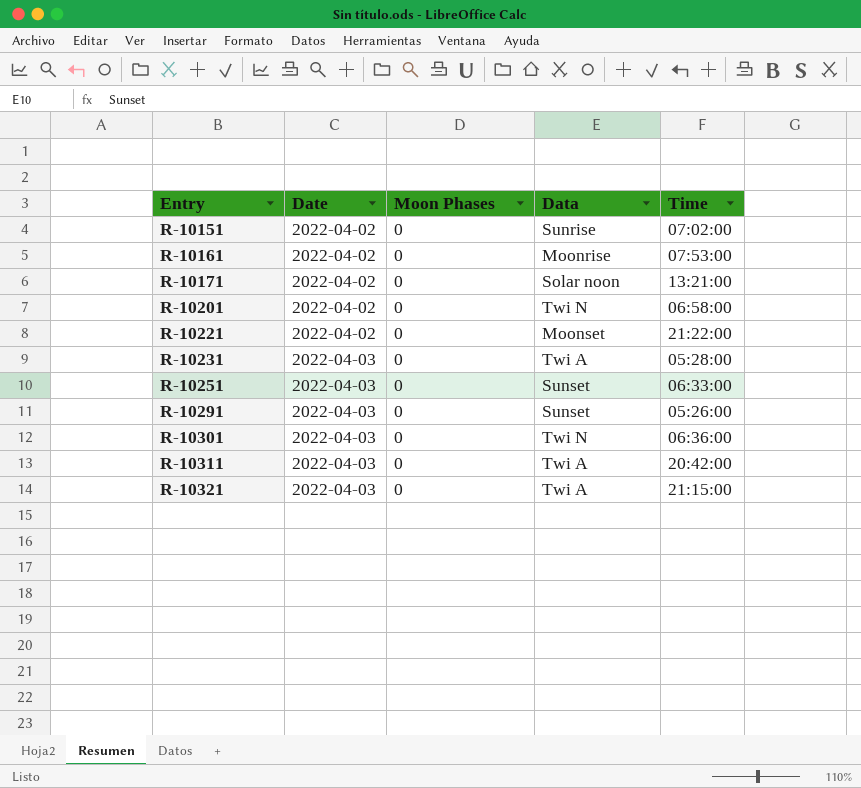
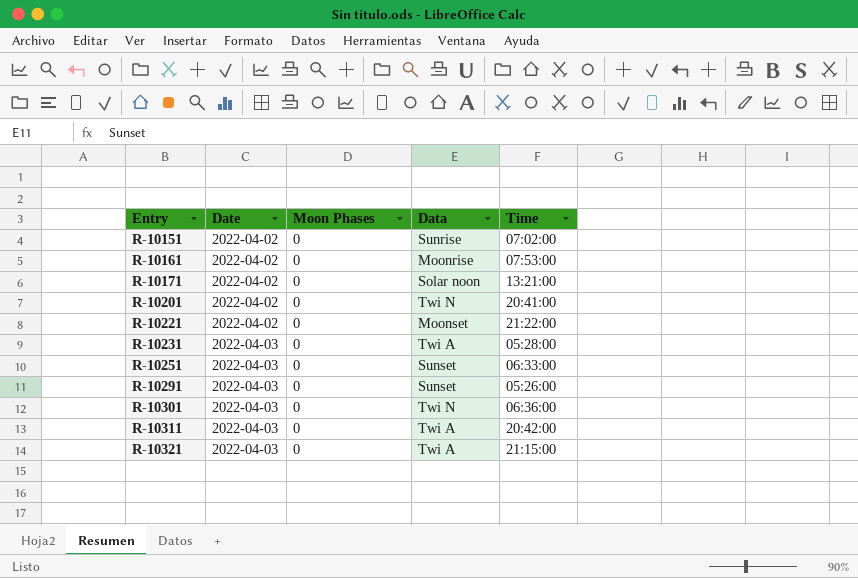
R-10201 | Time: 06:58:00 -> 20:41:00

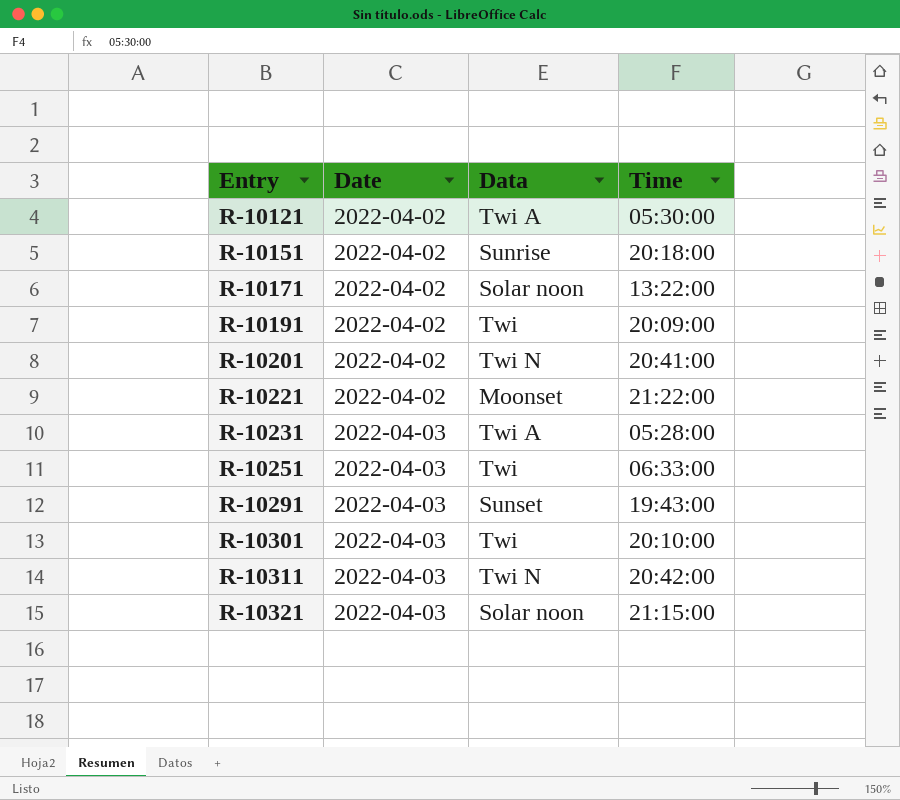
column Moon Phases | position: 3 -> none
row R-10161: 2022-04-02 | 0 | Moonrise | 07:53:00 -> none
row R-10121: none -> 2022-04-02 | Twi A | 05:30:00
R-10151 | Time: 07:02:00 -> 20:18:00
R-10171 | Time: 13:21:00 -> 13:22:00
row R-10191: none -> 2022-04-02 | Twi | 20:09:00
R-10251 | Data: Sunset -> Twi
R-10291 | Time: 05:26:00 -> 19:43:00
R-10301 | Data: Twi N -> Twi
R-10301 | Time: 06:36:00 -> 20:10:00
R-10311 | Data: Twi A -> Twi N
R-10321 | Data: Twi A -> Solar noon

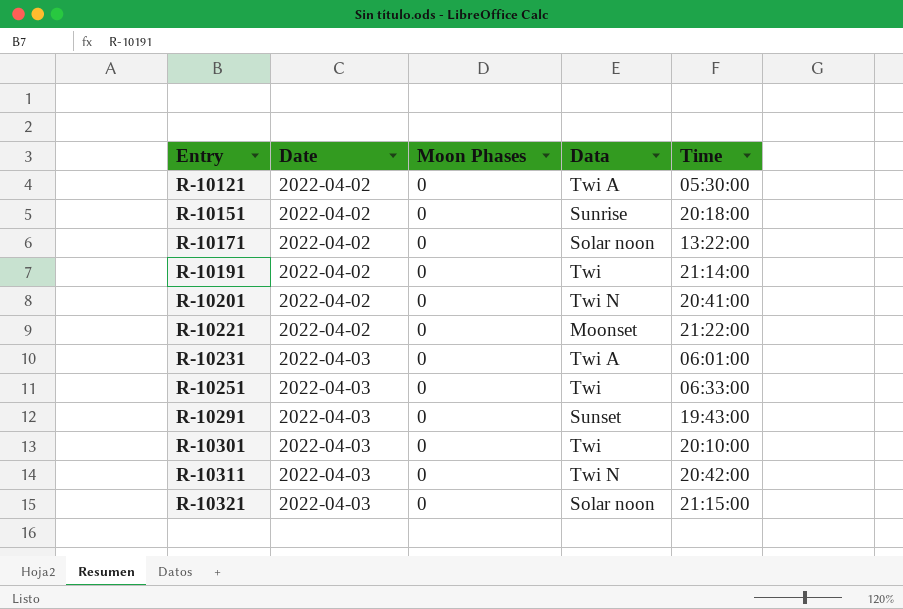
column Moon Phases | position: none -> 3
R-10191 | Time: 20:09:00 -> 21:14:00
R-10231 | Time: 05:28:00 -> 06:01:00

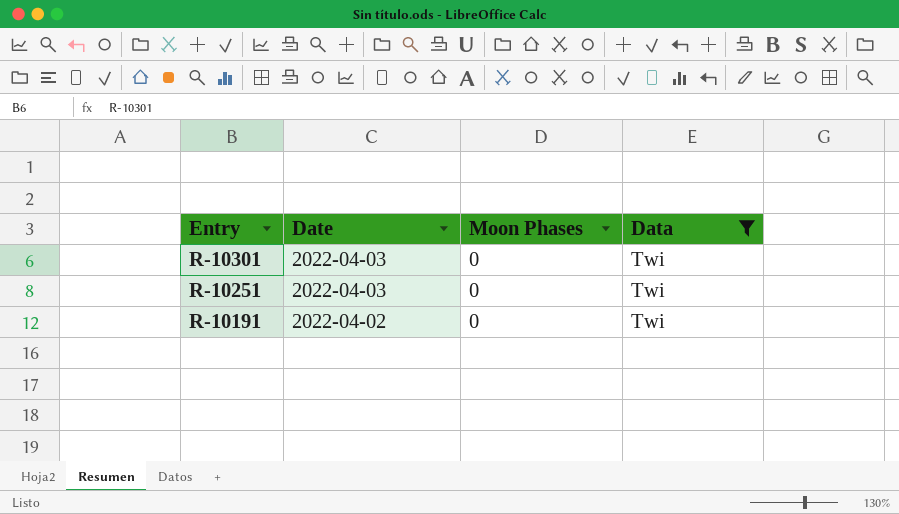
filter: none -> Data = Twi
row order: Entry ascending -> Entry descending
column Time | position: 5 -> none

